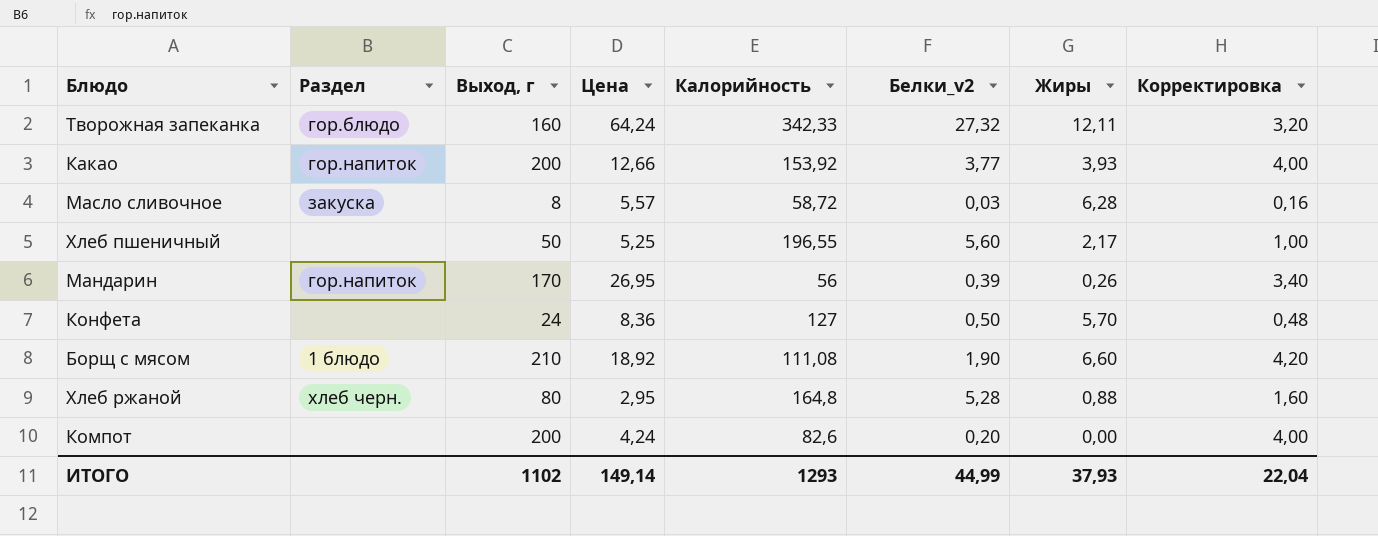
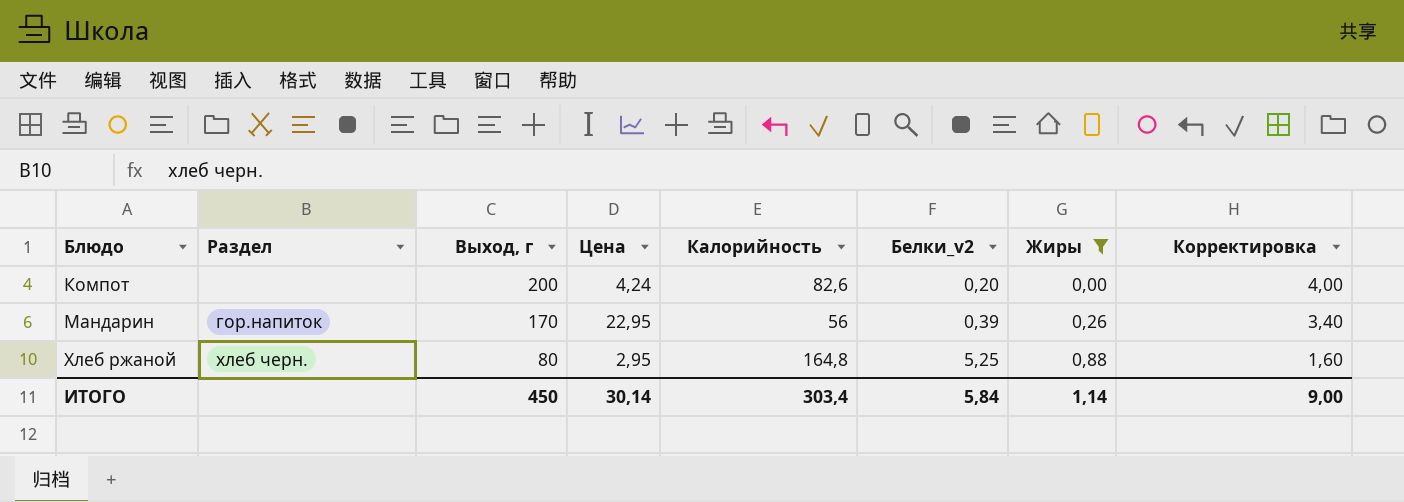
filter: none -> Жиры <= 0,88
row order: none -> Блюдо ascending
Мандарин | Цена: 26,95 -> 22,95
Хлеб ржаной | Белки_v2: 5,28 -> 5,25
ИТОГО | Выход, г: 1102 -> 450
ИТОГО | Цена: 149,14 -> 30,14
ИТОГО | Калорийность: 1293 -> 303,4
ИТОГО | Белки_v2: 44,99 -> 5,84
ИТОГО | Жиры: 37,93 -> 1,14
ИТОГО | Корректировка: 22,04 -> 9,00

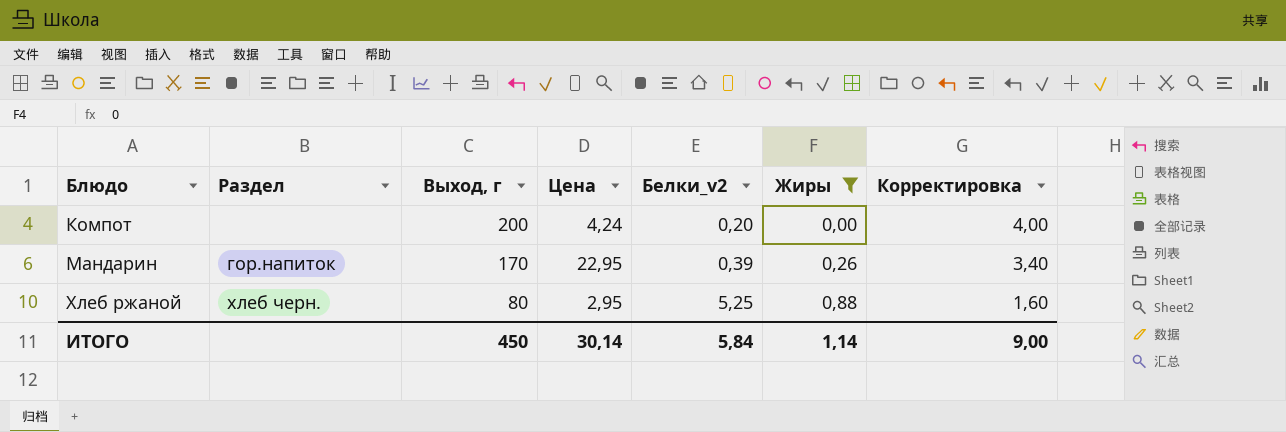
column Калорийность | position: 5 -> none

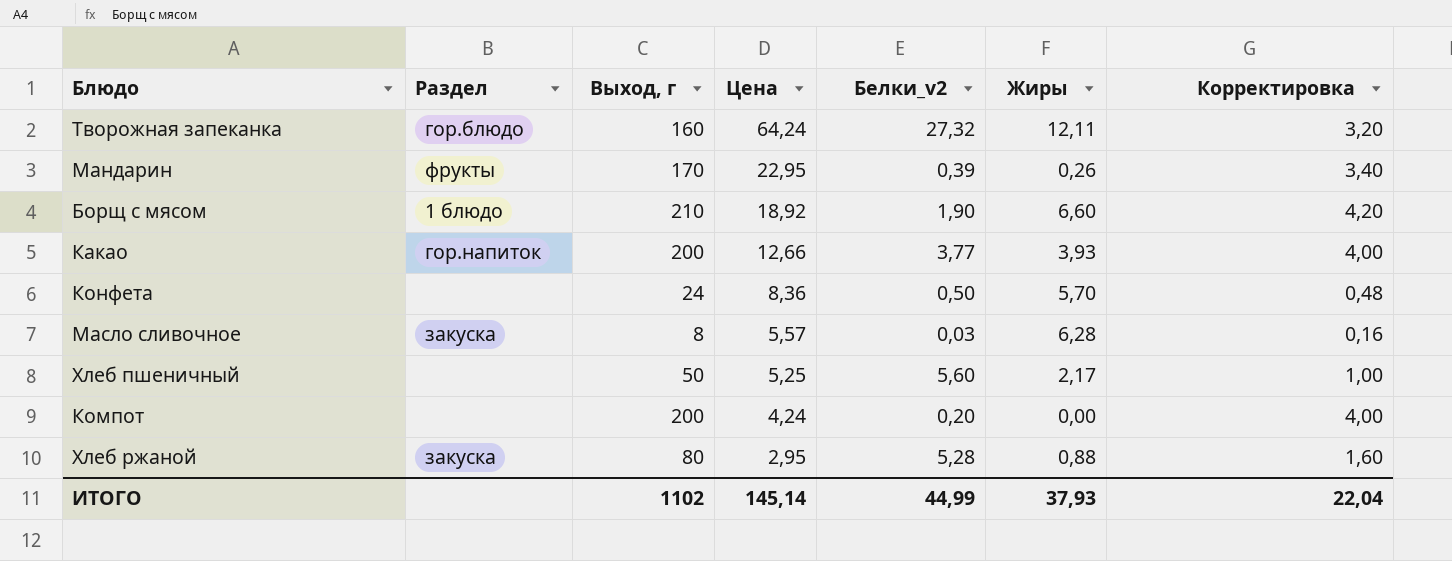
filter: Жиры <= 0,88 -> none
row order: Блюдо ascending -> Цена descending
Мандарин | Раздел: гор.напиток -> фрукты
Хлеб ржаной | Раздел: хлеб черн. -> закуска
Хлеб ржаной | Белки_v2: 5,25 -> 5,28
ИТОГО | Выход, г: 450 -> 1102
ИТОГО | Цена: 30,14 -> 145,14
ИТОГО | Белки_v2: 5,84 -> 44,99
ИТОГО | Жиры: 1,14 -> 37,93
ИТОГО | Корректировка: 9,00 -> 22,04

